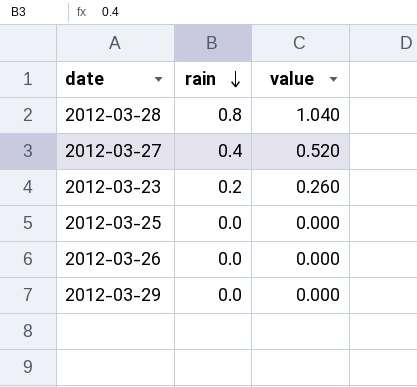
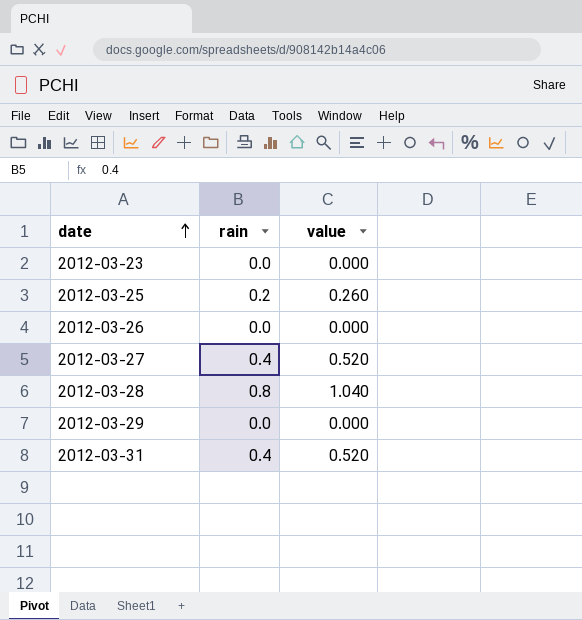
row order: rain descending -> date ascending
2012-03-23 | rain: 0.2 -> 0.0
2012-03-23 | value: 0.260 -> 0.000
2012-03-25 | rain: 0.0 -> 0.2
2012-03-25 | value: 0.000 -> 0.260
row 2012-03-31: none -> 0.4 | 0.520

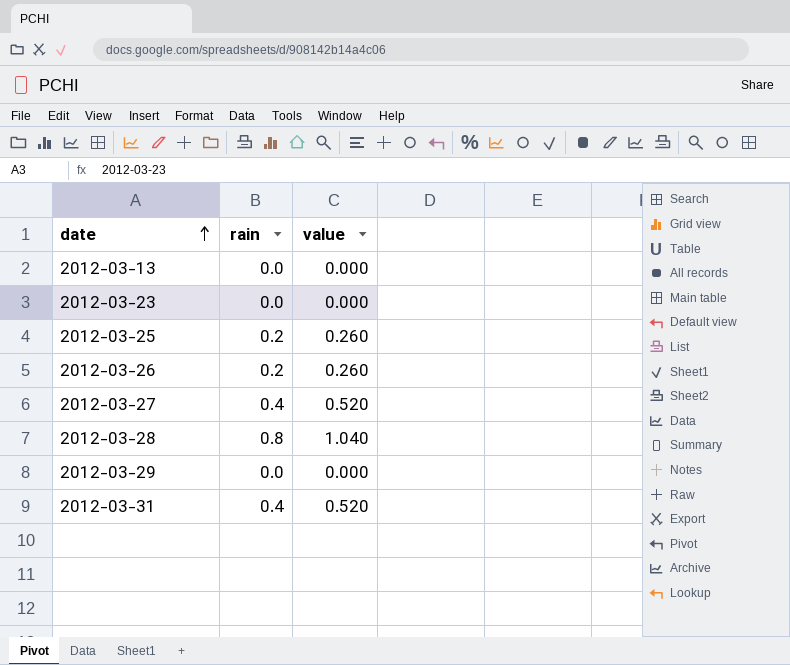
row 2012-03-13: none -> 0.0 | 0.000
2012-03-26 | rain: 0.0 -> 0.2
2012-03-26 | value: 0.000 -> 0.260

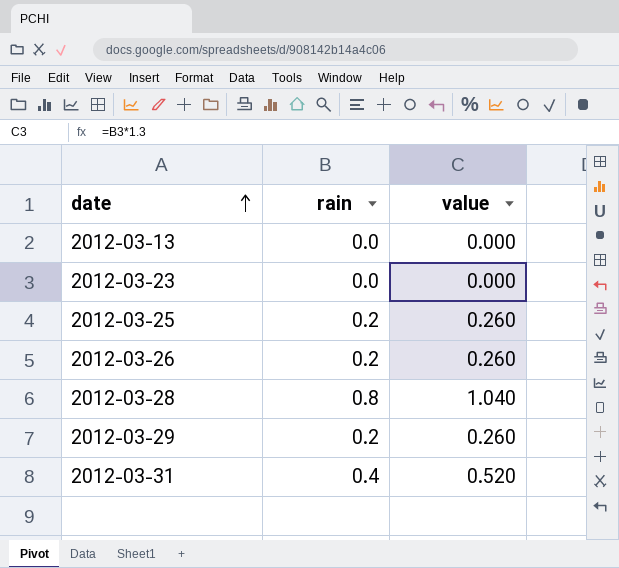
row 2012-03-27: 0.4 | 0.520 -> none
2012-03-29 | rain: 0.0 -> 0.2
2012-03-29 | value: 0.000 -> 0.260

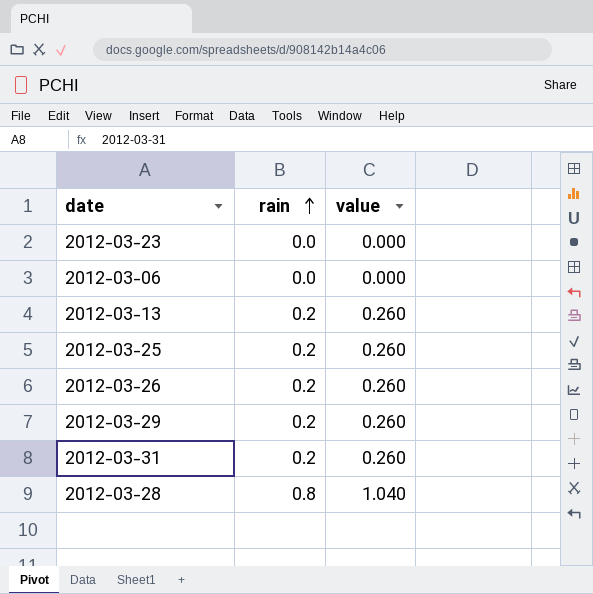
row order: date ascending -> rain ascending
row 2012-03-06: none -> 0.0 | 0.000
2012-03-13 | rain: 0.0 -> 0.2
2012-03-13 | value: 0.000 -> 0.260
2012-03-31 | rain: 0.4 -> 0.2
2012-03-31 | value: 0.520 -> 0.260

